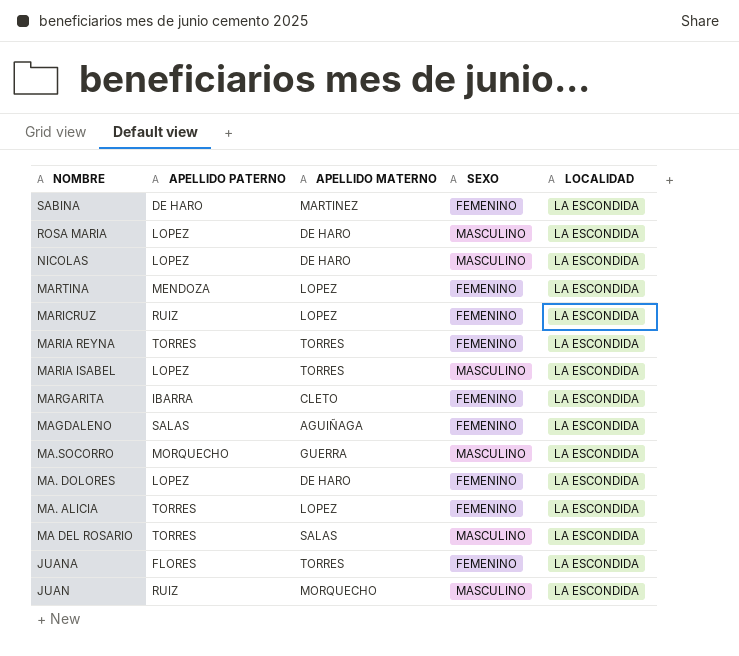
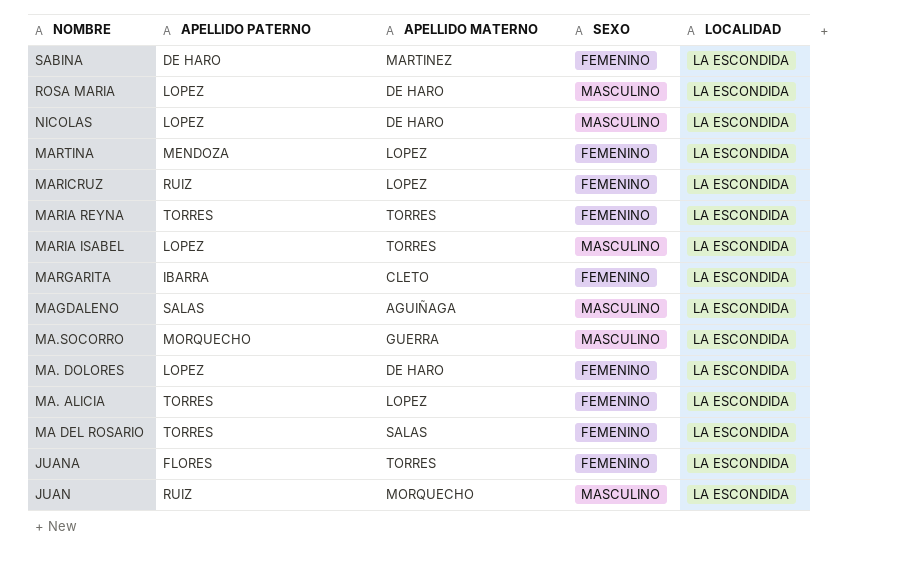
MAGDALENO | SEXO: FEMENINO -> MASCULINO
MA DEL ROSARIO | SEXO: MASCULINO -> FEMENINO

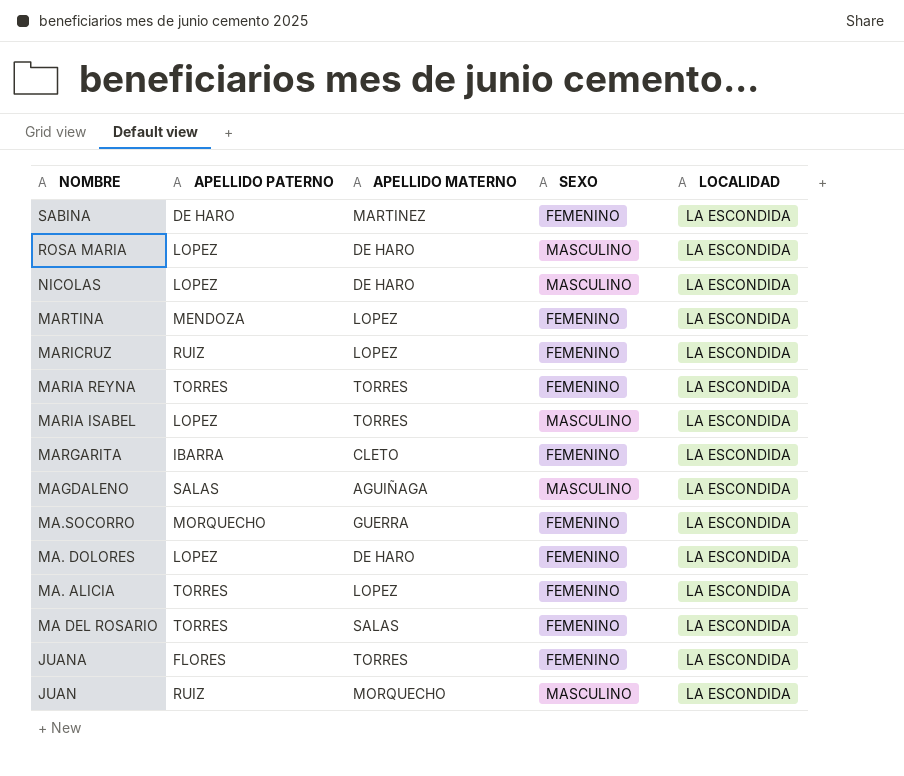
MA.SOCORRO | SEXO: MASCULINO -> FEMENINO

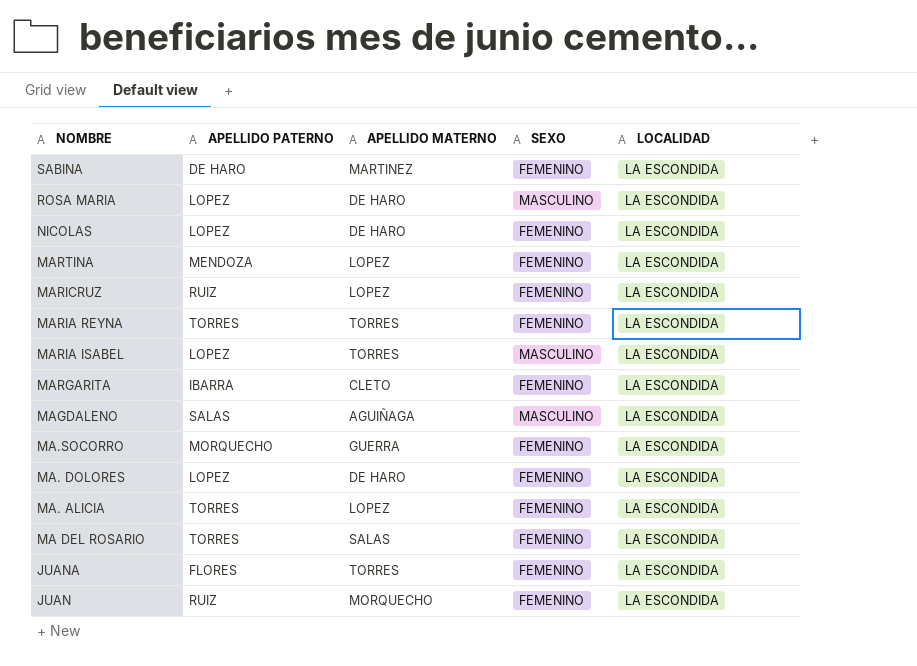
NICOLAS | SEXO: MASCULINO -> FEMENINO
JUAN | SEXO: MASCULINO -> FEMENINO

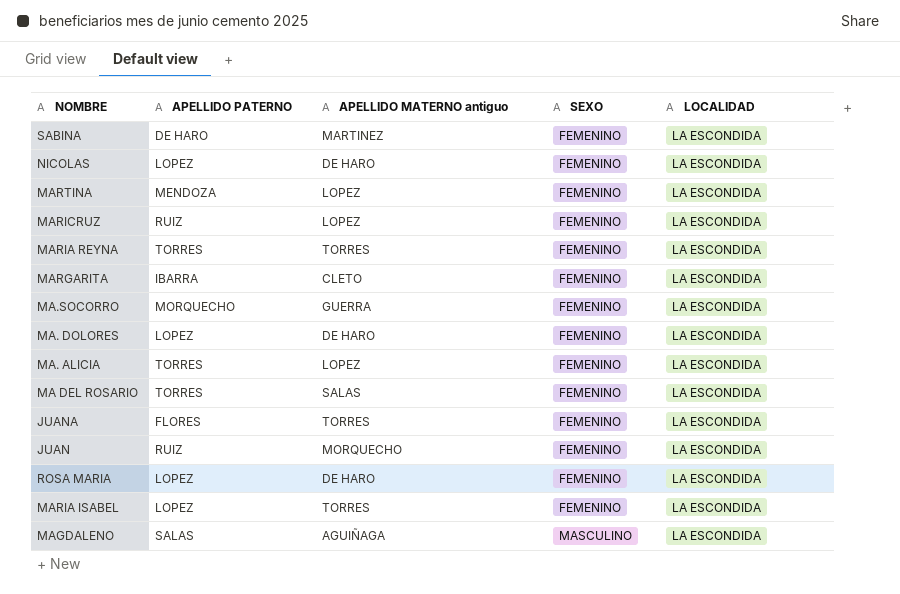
row order: NOMBRE descending -> SEXO ascending
column name: APELLIDO MATERNO -> APELLIDO MATERNO antiguo
ROSA MARIA | SEXO: MASCULINO -> FEMENINO
MARIA ISABEL | SEXO: MASCULINO -> FEMENINO

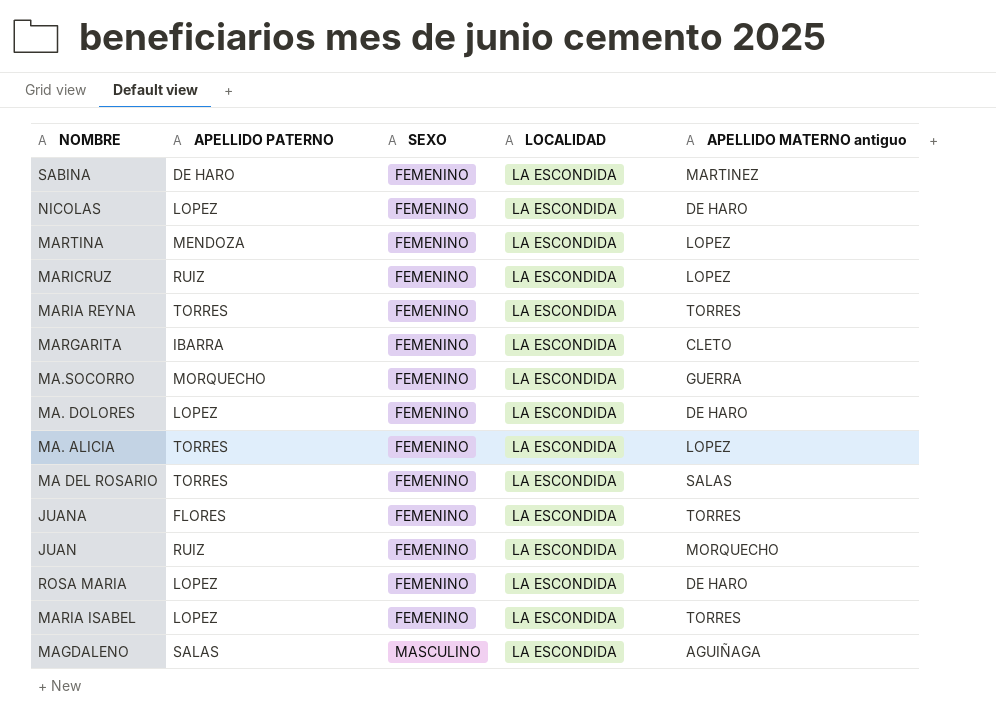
column APELLIDO MATERNO antiguo | position: 3 -> 5

